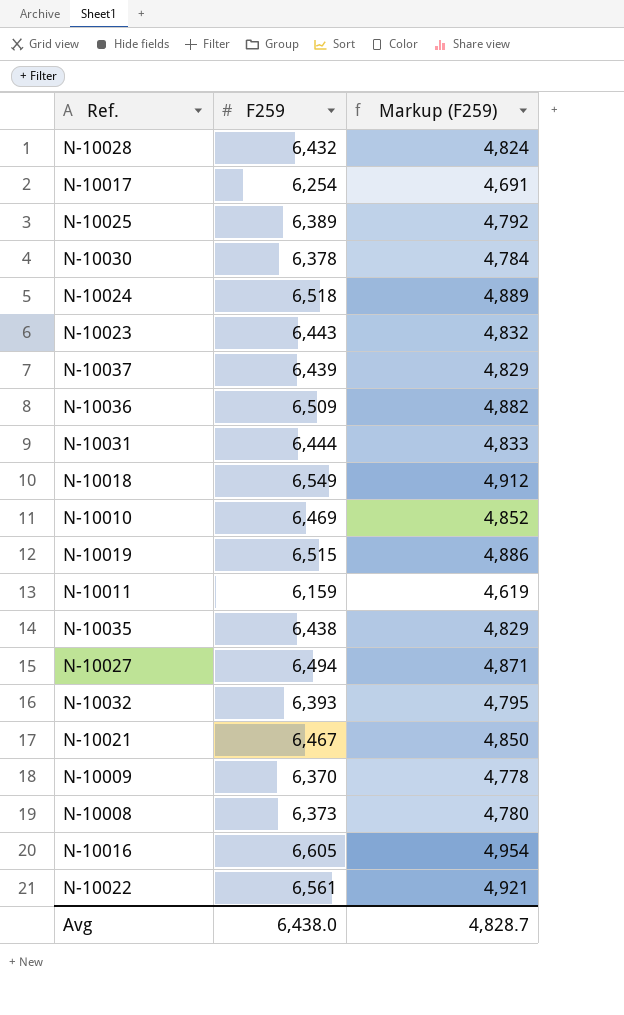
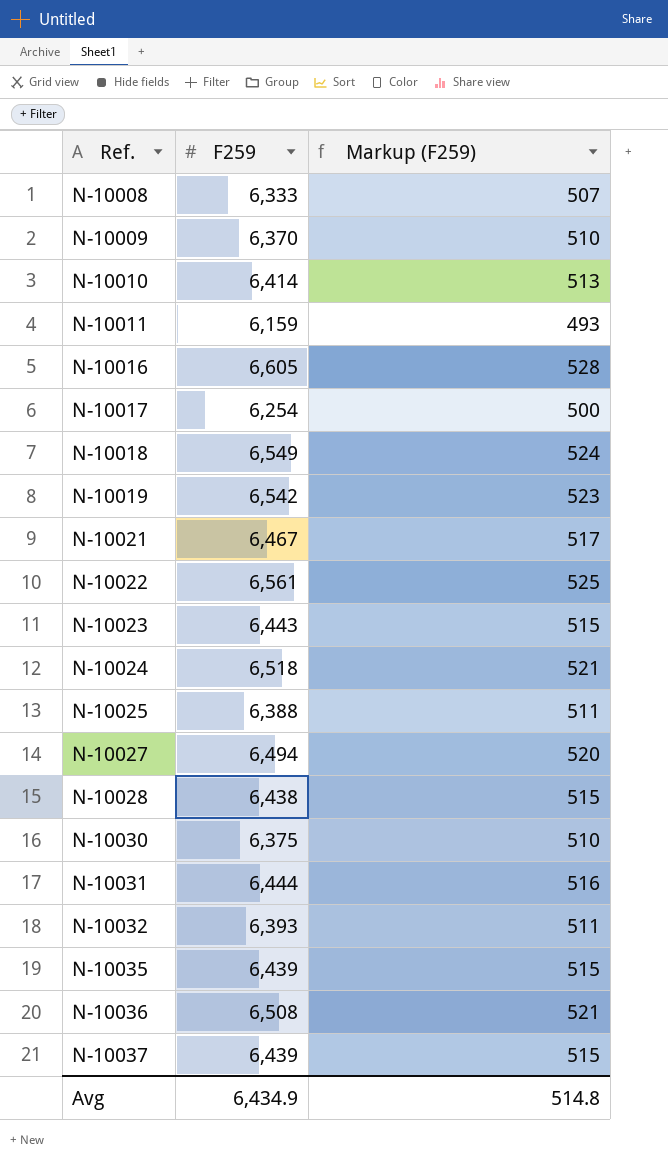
row order: none -> Ref. ascending
column Markup (F259) | formula: [F259] * 0.75 -> [F259] * 0.08
N-10008 | F259: 6,373 -> 6,333
N-10010 | F259: 6,469 -> 6,414
N-10019 | F259: 6,515 -> 6,542
N-10025 | F259: 6,389 -> 6,388
N-10028 | F259: 6,432 -> 6,438
N-10030 | F259: 6,378 -> 6,375
N-10035 | F259: 6,438 -> 6,439
N-10036 | F259: 6,509 -> 6,508
Avg | F259: 6,438.0 -> 6,434.9
Avg | Markup (F259): 4,828.7 -> 514.8

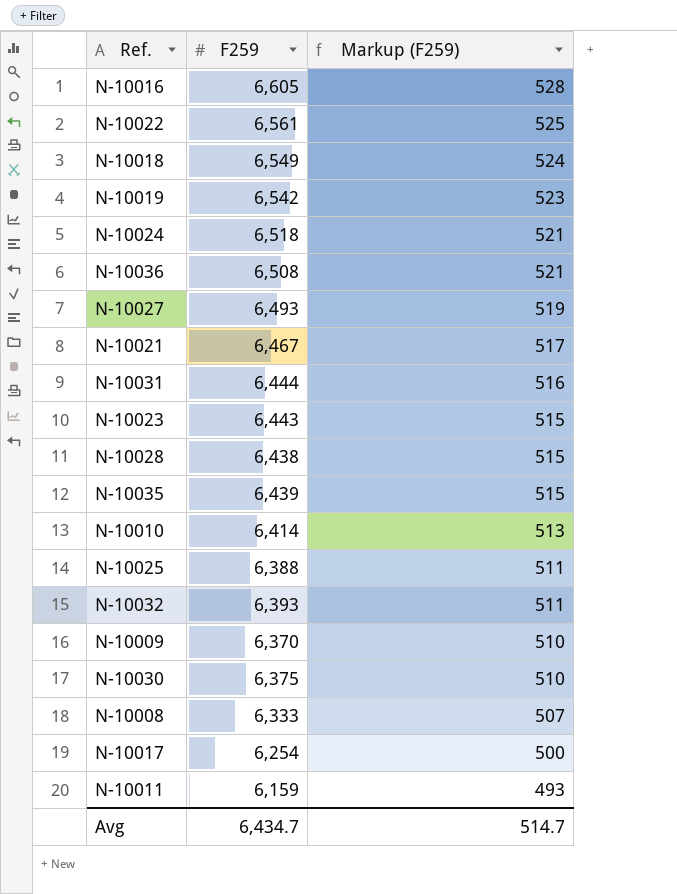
row order: Ref. ascending -> Markup (F259) descending
row N-10037: 6,439 | 515 -> none
N-10027 | F259: 6,494 -> 6,493
N-10027 | Markup (F259): 520 -> 519
Avg | F259: 6,434.9 -> 6,434.7
Avg | Markup (F259): 514.8 -> 514.7

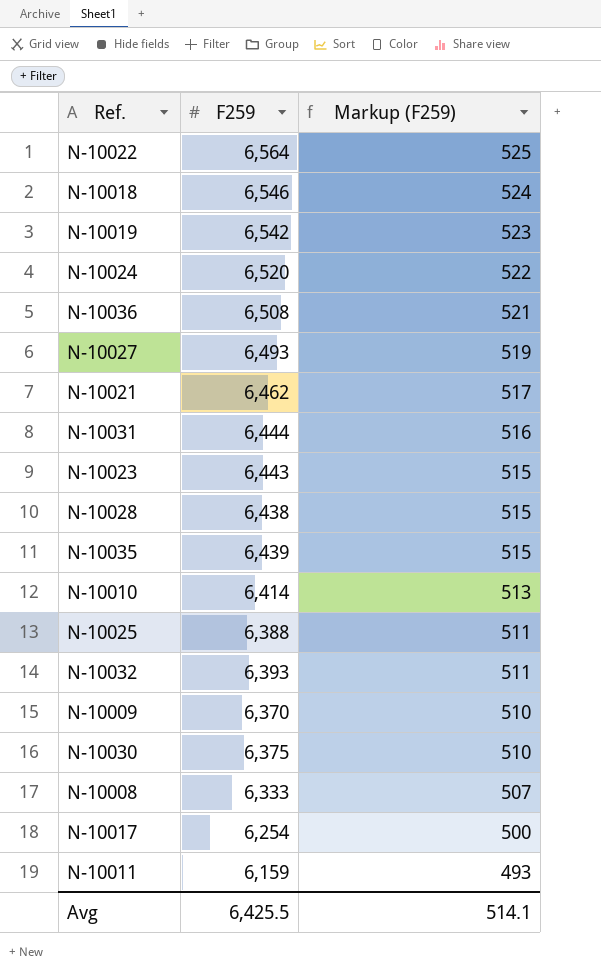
row N-10016: 6,605 | 528 -> none
N-10022 | F259: 6,561 -> 6,564
N-10018 | F259: 6,549 -> 6,546
N-10024 | F259: 6,518 -> 6,520
N-10024 | Markup (F259): 521 -> 522
N-10021 | F259: 6,467 -> 6,462
Avg | F259: 6,434.7 -> 6,425.5
Avg | Markup (F259): 514.7 -> 514.1

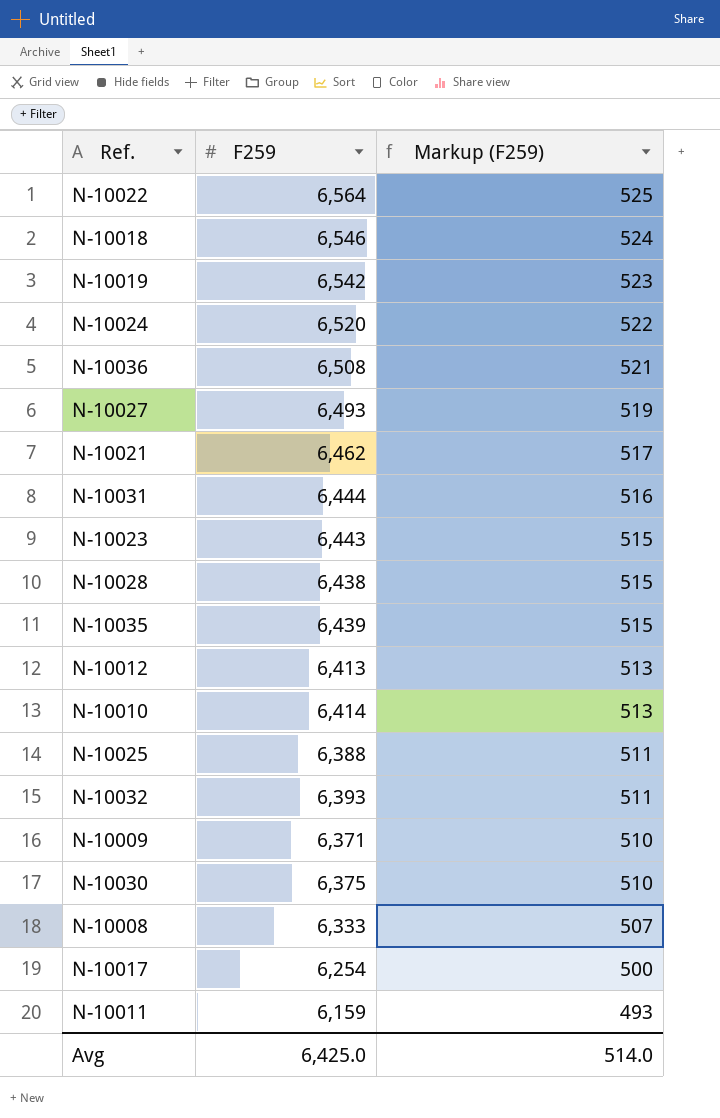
row N-10012: none -> 6,413 | 513
N-10009 | F259: 6,370 -> 6,371
Avg | F259: 6,425.5 -> 6,425.0
Avg | Markup (F259): 514.1 -> 514.0

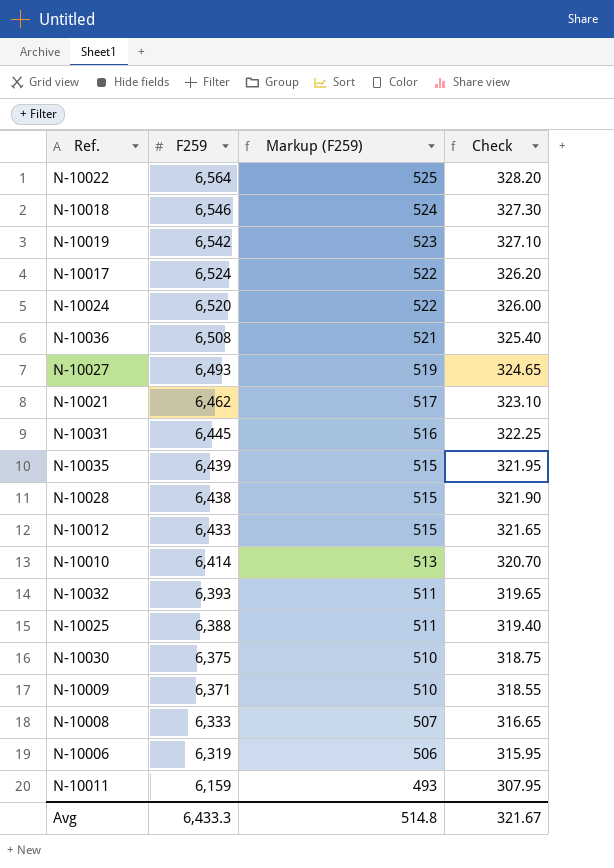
row order: Markup (F259) descending -> F259 descending
column Check | formula: none -> [F259] * 0.05
row N-10023: 6,443 | 515 -> none
N-10017 | F259: 6,254 -> 6,524
N-10017 | Markup (F259): 500 -> 522
N-10031 | F259: 6,444 -> 6,445
N-10012 | F259: 6,413 -> 6,433
N-10012 | Markup (F259): 513 -> 515
row N-10006: none -> 6,319 | 506 | 315.95
Avg | F259: 6,425.0 -> 6,433.3
Avg | Markup (F259): 514.0 -> 514.8

